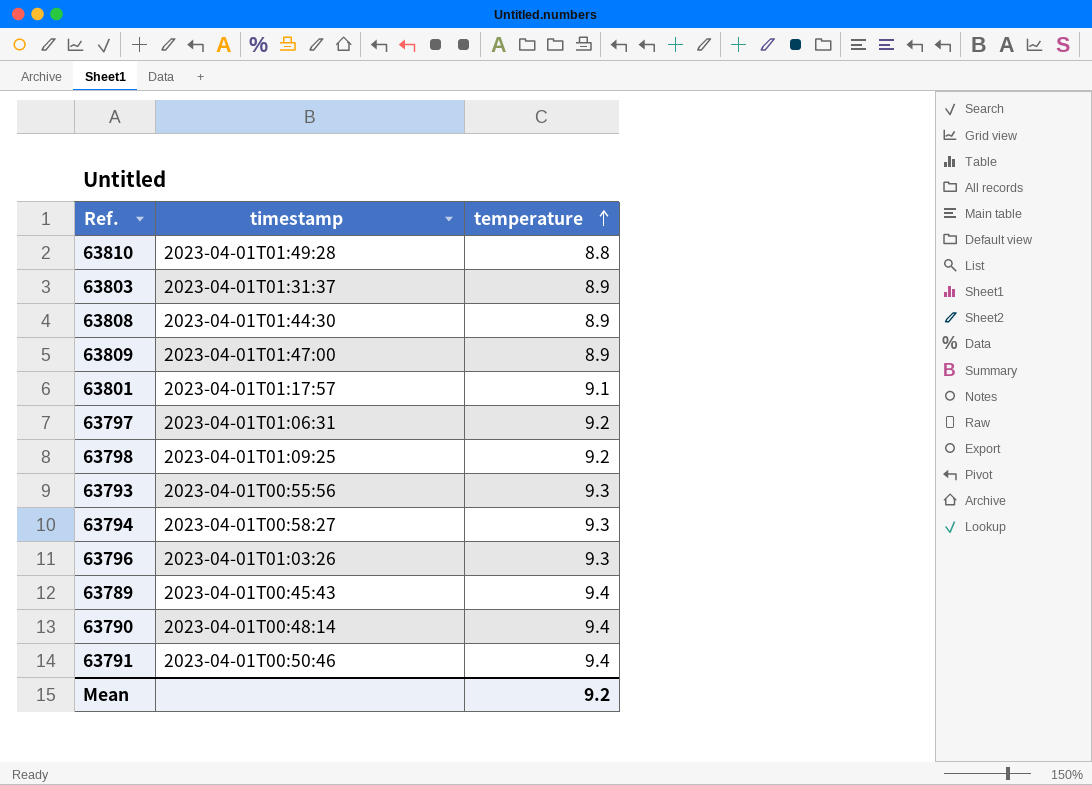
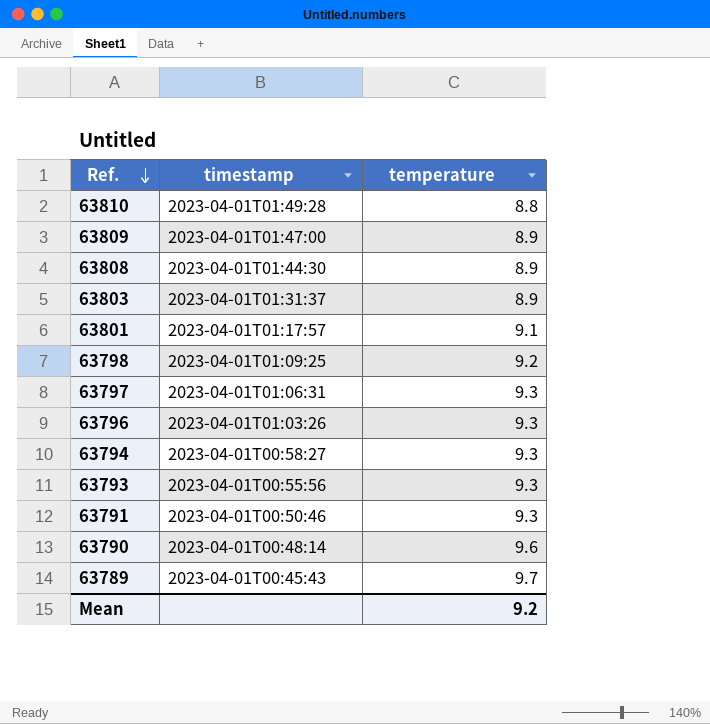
row order: temperature ascending -> Ref. descending
63797 | temperature: 9.2 -> 9.3
63791 | temperature: 9.4 -> 9.3
63790 | temperature: 9.4 -> 9.6
63789 | temperature: 9.4 -> 9.7

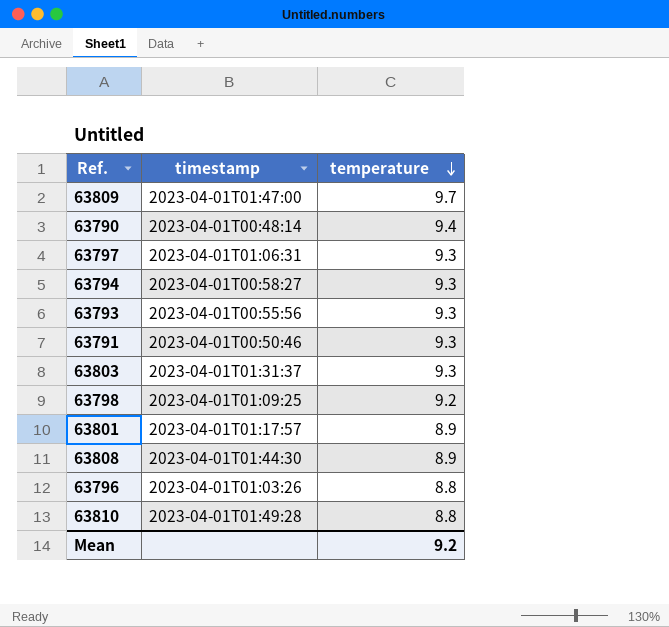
row order: Ref. descending -> temperature descending
row 63789: 2023-04-01T00:45:43 | 9.7 -> none
63809 | temperature: 8.9 -> 9.7
63790 | temperature: 9.6 -> 9.4
63803 | temperature: 8.9 -> 9.3
63801 | temperature: 9.1 -> 8.9
63796 | temperature: 9.3 -> 8.8

